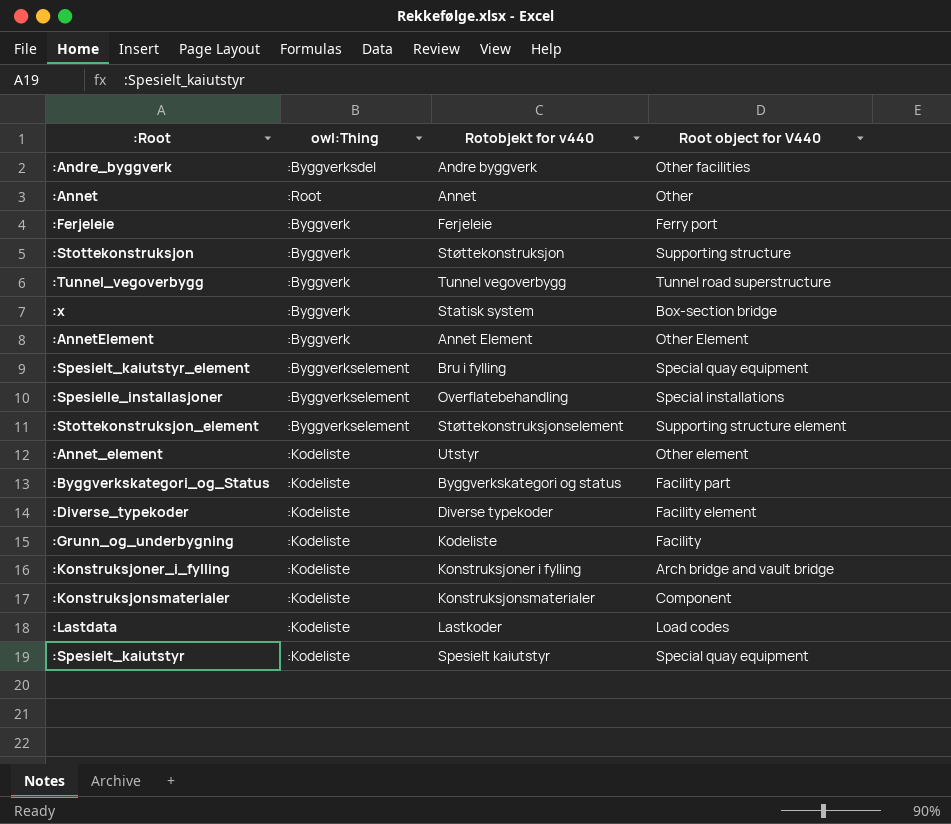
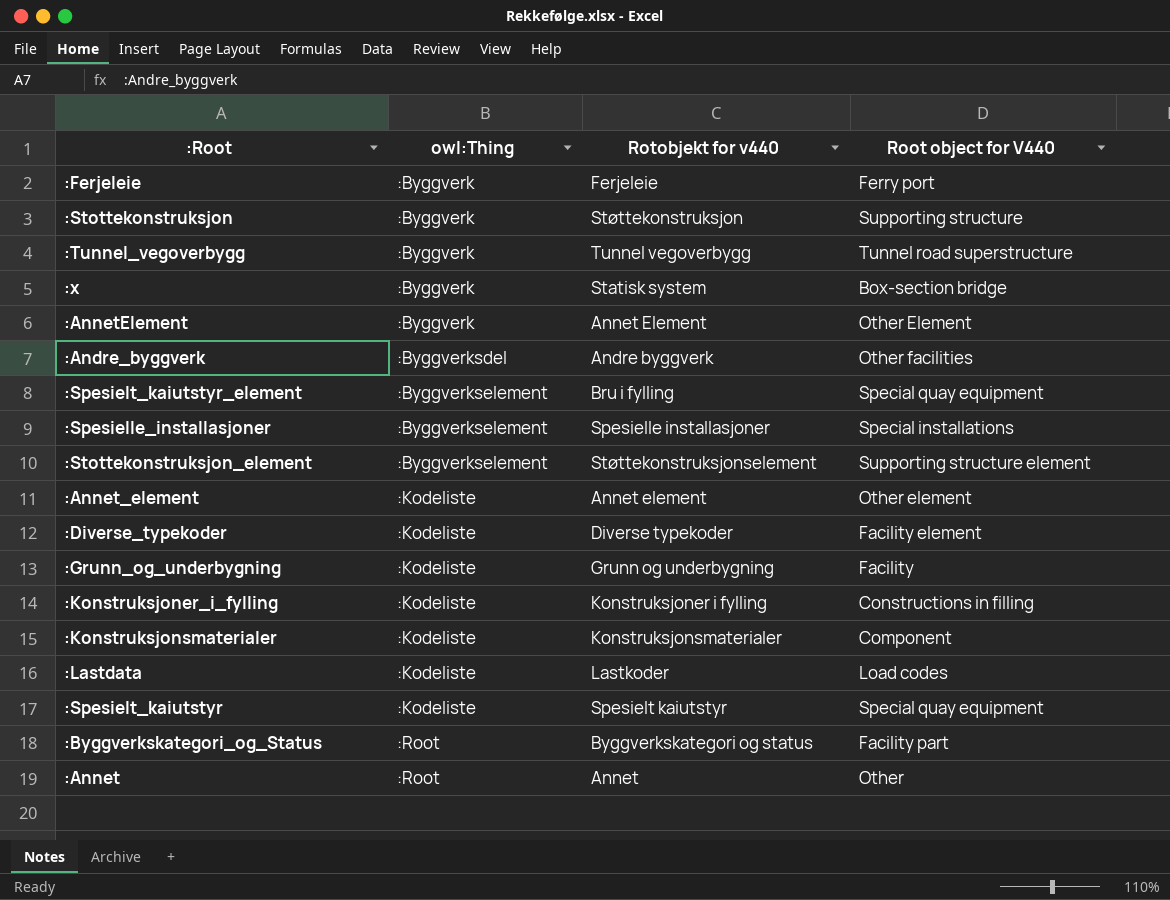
row order: none -> owl:Thing ascending
:Spesielle_installasjoner | Rotobjekt for v440: Overflatebehandling -> Spesielle installasjoner
:Annet_element | Rotobjekt for v440: Utstyr -> Annet element
:Grunn_og_underbygning | Rotobjekt for v440: Kodeliste -> Grunn og underbygning
:Konstruksjoner_i_fylling | Root object for V440: Arch bridge and vault bridge -> Constructions in filling
:Byggverkskategori_og_Status | owl:Thing: :Kodeliste -> :Root

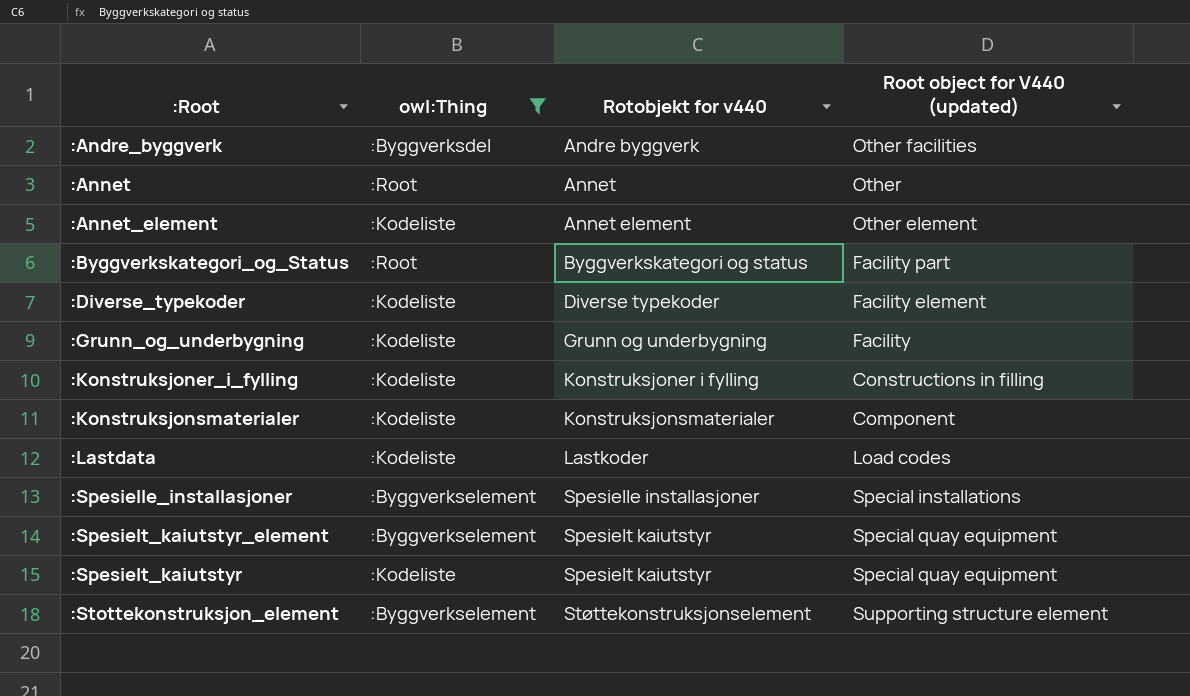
filter: none -> owl:Thing != :Byggverk
row order: owl:Thing ascending -> Rotobjekt for v440 ascending
column name: Root object for V440 -> Root object for V440 (updated)
:Spesielt_kaiutstyr_element | Rotobjekt for v440: Bru i fylling -> Spesielt kaiutstyr

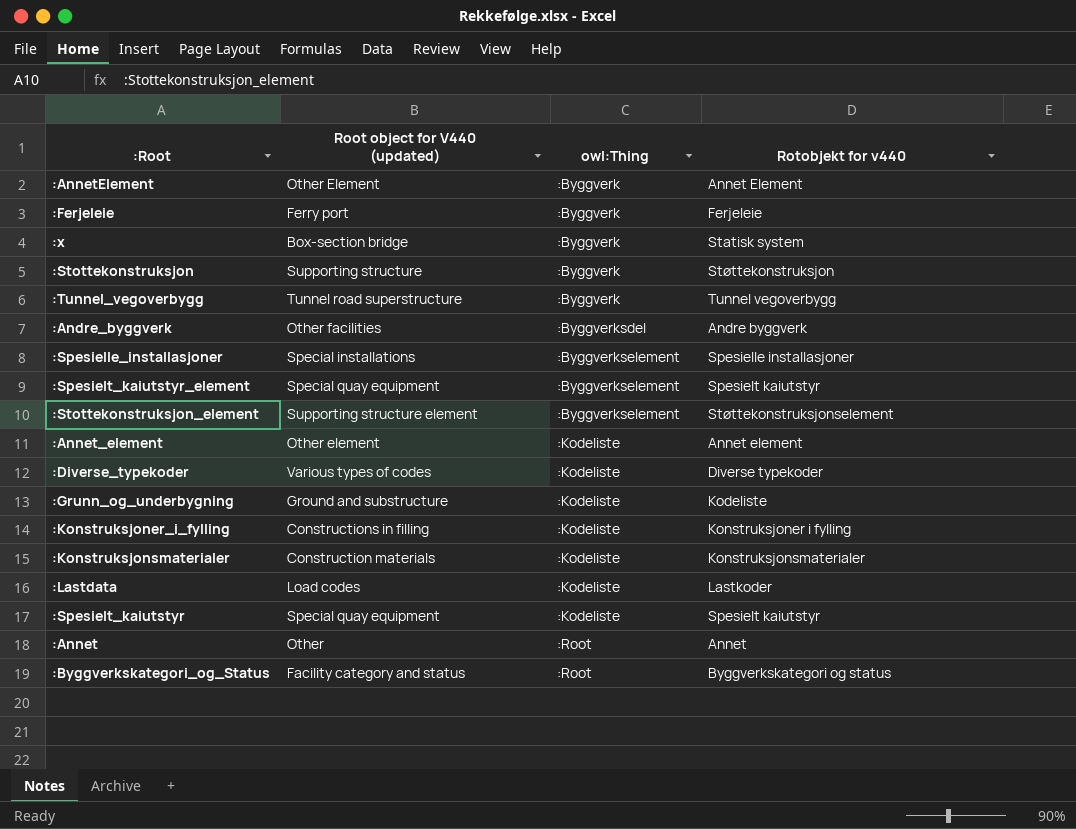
filter: owl:Thing != :Byggverk -> none
row order: Rotobjekt for v440 ascending -> owl:Thing ascending
column Root object for V440 (updated) | position: 4 -> 2
:Diverse_typekoder | Root object for V440 (updated): Facility element -> Various types of codes
:Grunn_og_underbygning | Root object for V440 (updated): Facility -> Ground and substructure
:Grunn_og_underbygning | Rotobjekt for v440: Grunn og underbygning -> Kodeliste
:Konstruksjonsmaterialer | Root object for V440 (updated): Component -> Construction materials
:Byggverkskategori_og_Status | Root object for V440 (updated): Facility part -> Facility category and status

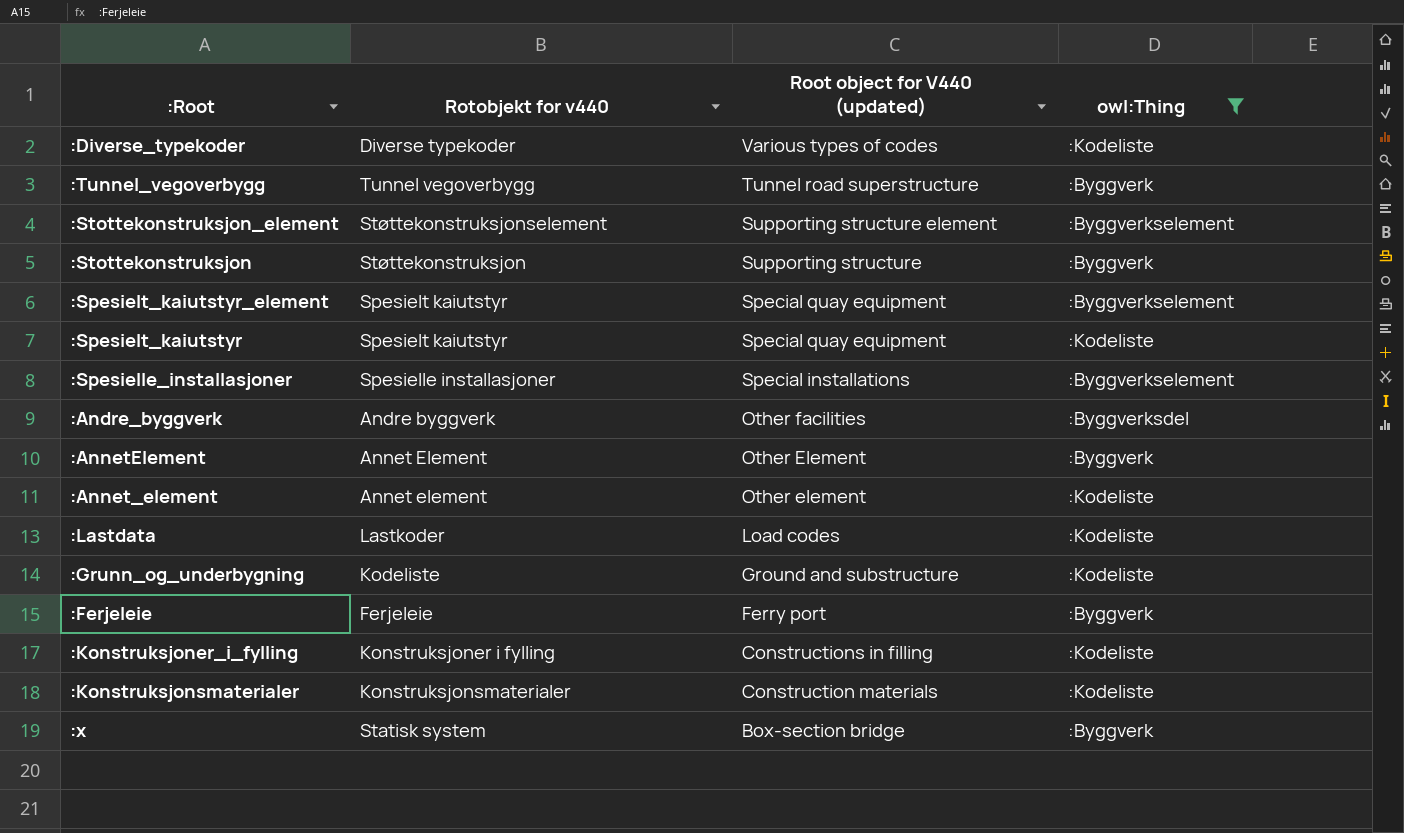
filter: none -> owl:Thing != :Root
row order: owl:Thing ascending -> Root object for V440 (updated) descending
column Rotobjekt for v440 | position: 4 -> 2

